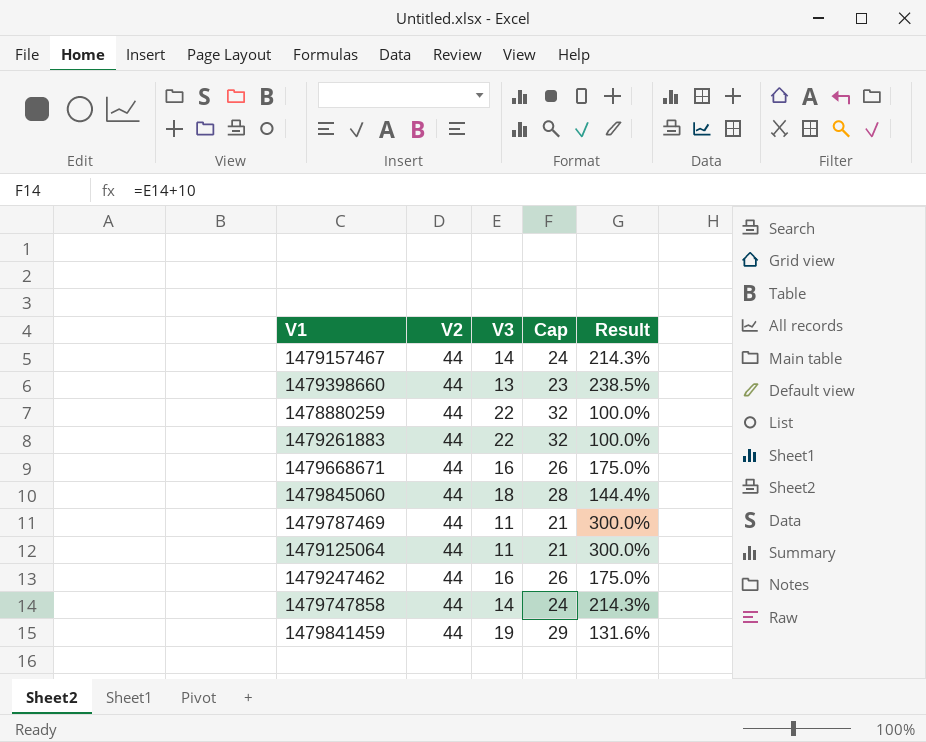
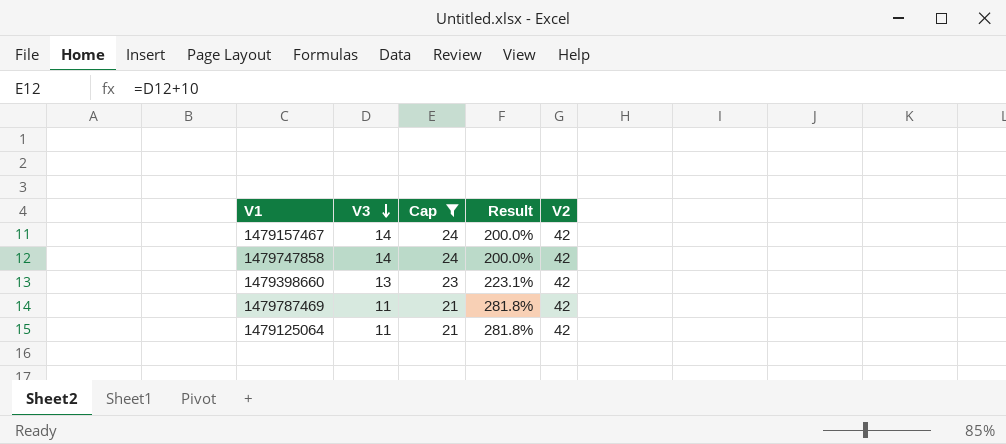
filter: none -> Cap <= 24
row order: none -> V3 descending
column V2 | position: 2 -> 5
1479157467 | Result: 214.3% -> 200.0%
1479157467 | V2: 44 -> 42
1479747858 | Result: 214.3% -> 200.0%
1479747858 | V2: 44 -> 42
1479398660 | Result: 238.5% -> 223.1%
1479398660 | V2: 44 -> 42
1479787469 | Result: 300.0% -> 281.8%
1479787469 | V2: 44 -> 42
1479125064 | Result: 300.0% -> 281.8%
1479125064 | V2: 44 -> 42

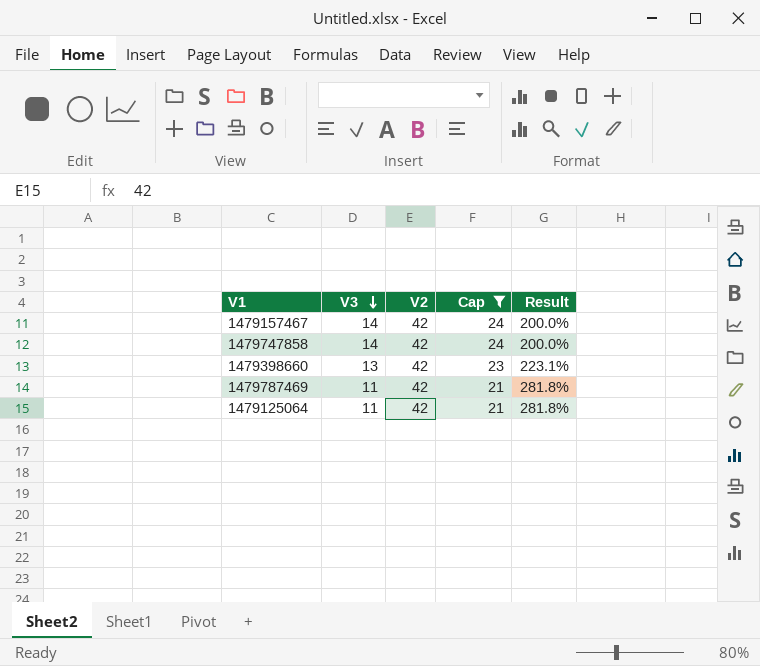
column V2 | position: 5 -> 3

